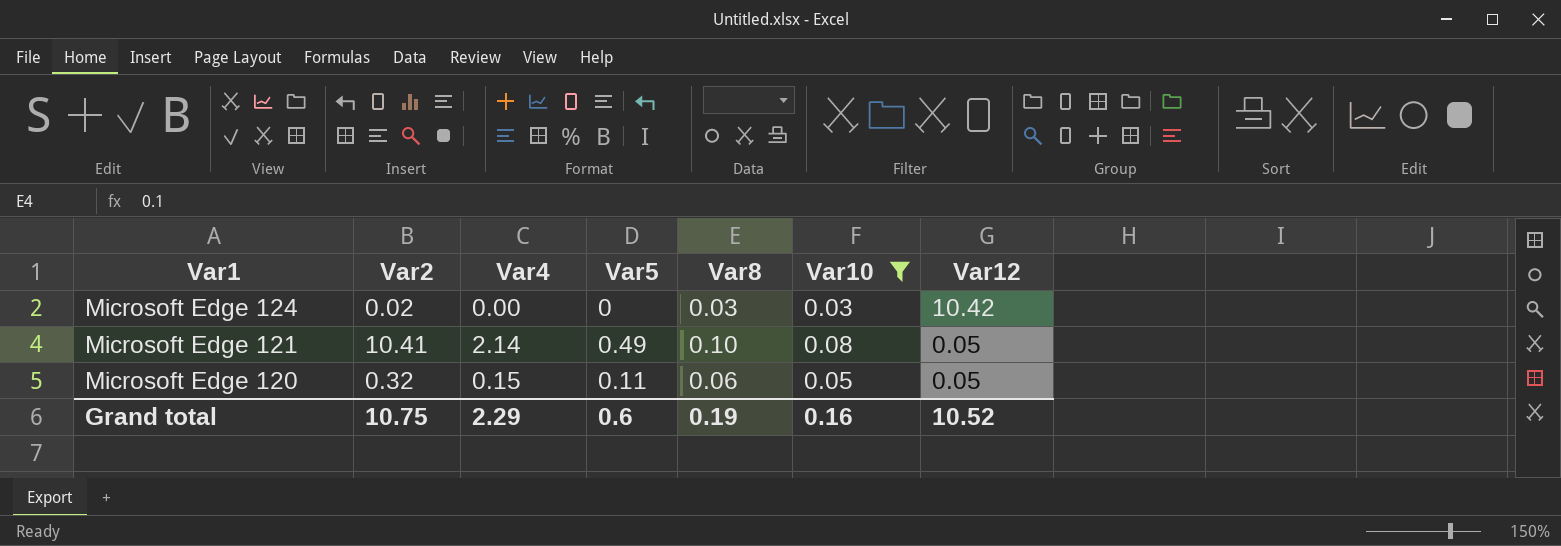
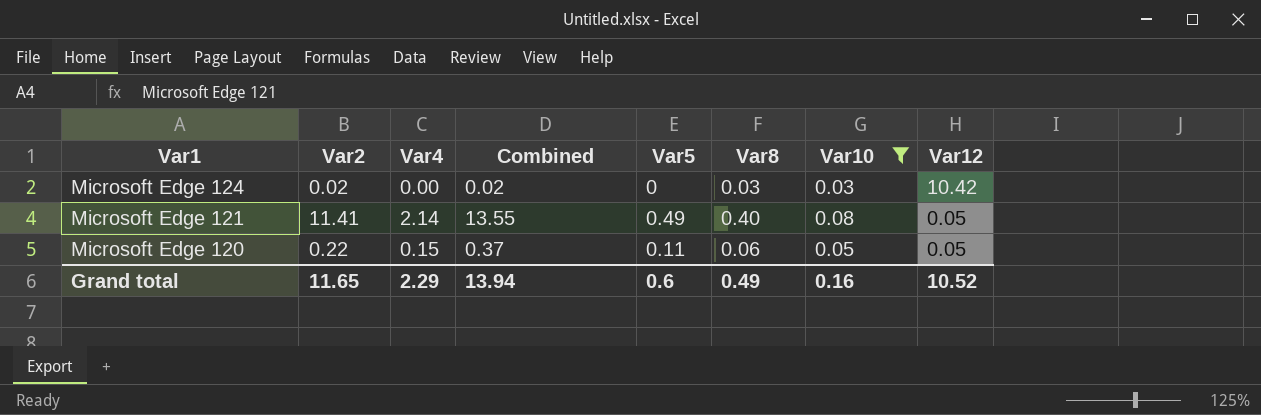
column Combined | formula: none -> [Var2] + [Var4]
Microsoft Edge 121 | Var2: 10.41 -> 11.41
Microsoft Edge 121 | Var8: 0.10 -> 0.40
Microsoft Edge 120 | Var2: 0.32 -> 0.22
Grand total | Var2: 10.75 -> 11.65
Grand total | Var8: 0.19 -> 0.49

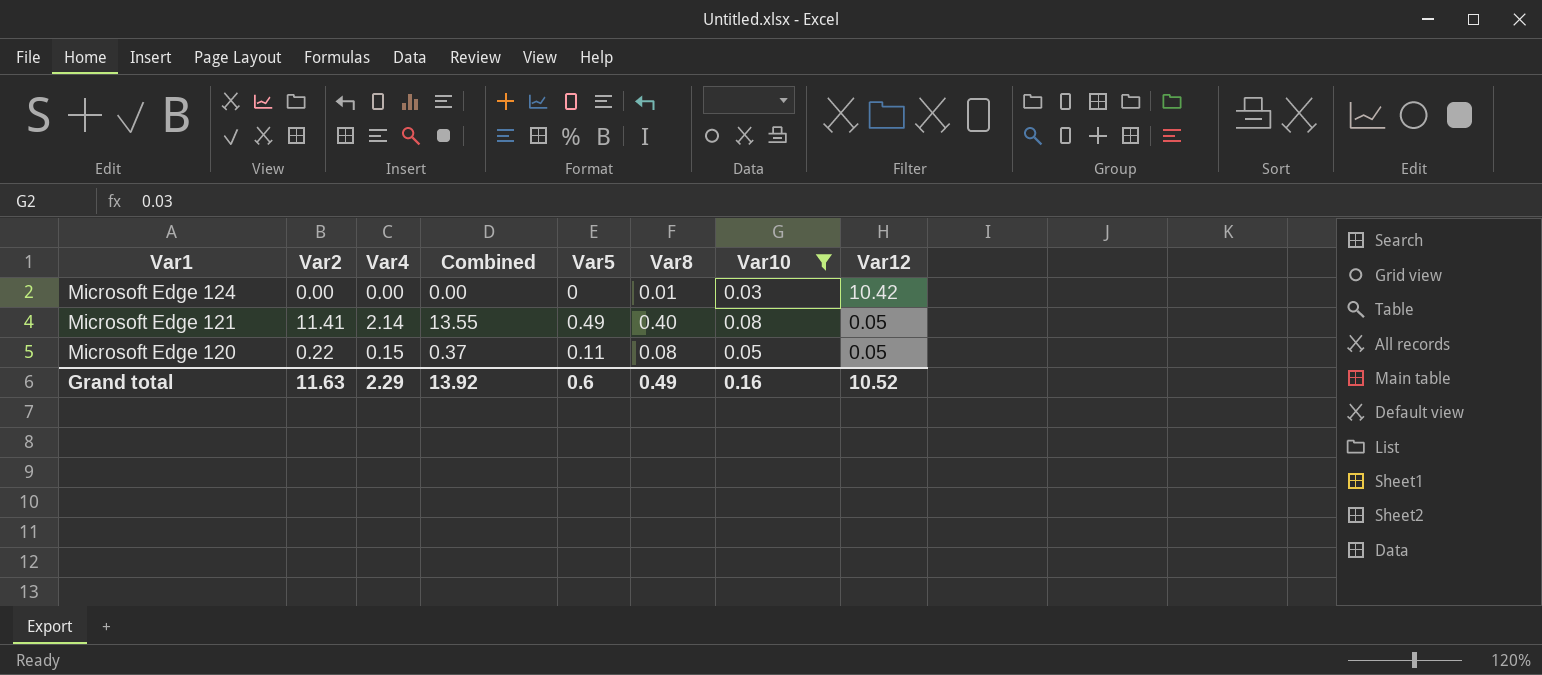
Microsoft Edge 124 | Var2: 0.02 -> 0.00
Microsoft Edge 124 | Combined: 0.02 -> 0.00
Microsoft Edge 124 | Var8: 0.03 -> 0.01
Microsoft Edge 120 | Var8: 0.06 -> 0.08
Grand total | Var2: 11.65 -> 11.63
Grand total | Combined: 13.94 -> 13.92

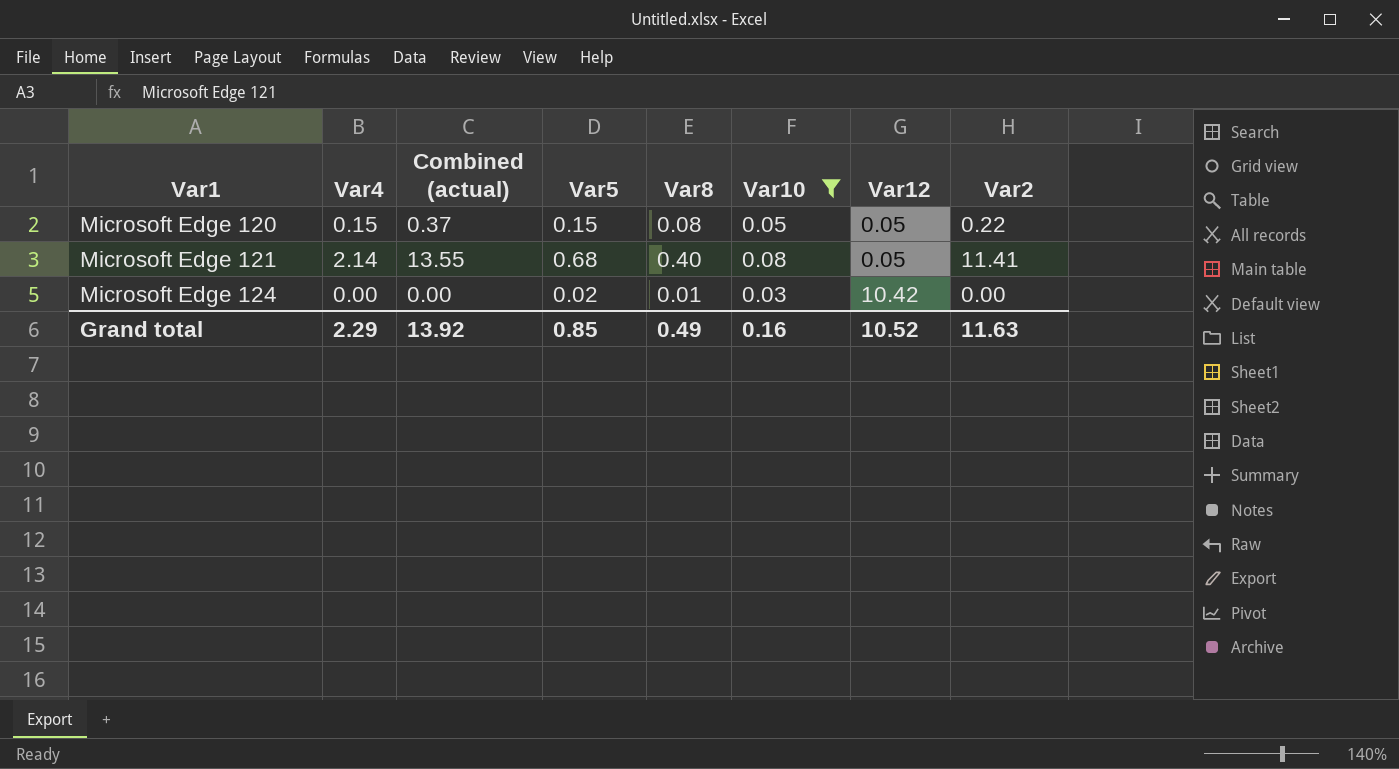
row order: Var1 descending -> Var1 ascending
column name: Combined -> Combined (actual)
column Var2 | position: 2 -> 8
Microsoft Edge 120 | Var5: 0.11 -> 0.15
Microsoft Edge 121 | Var5: 0.49 -> 0.68
Microsoft Edge 124 | Var5: 0 -> 0.02
Grand total | Var5: 0.6 -> 0.85

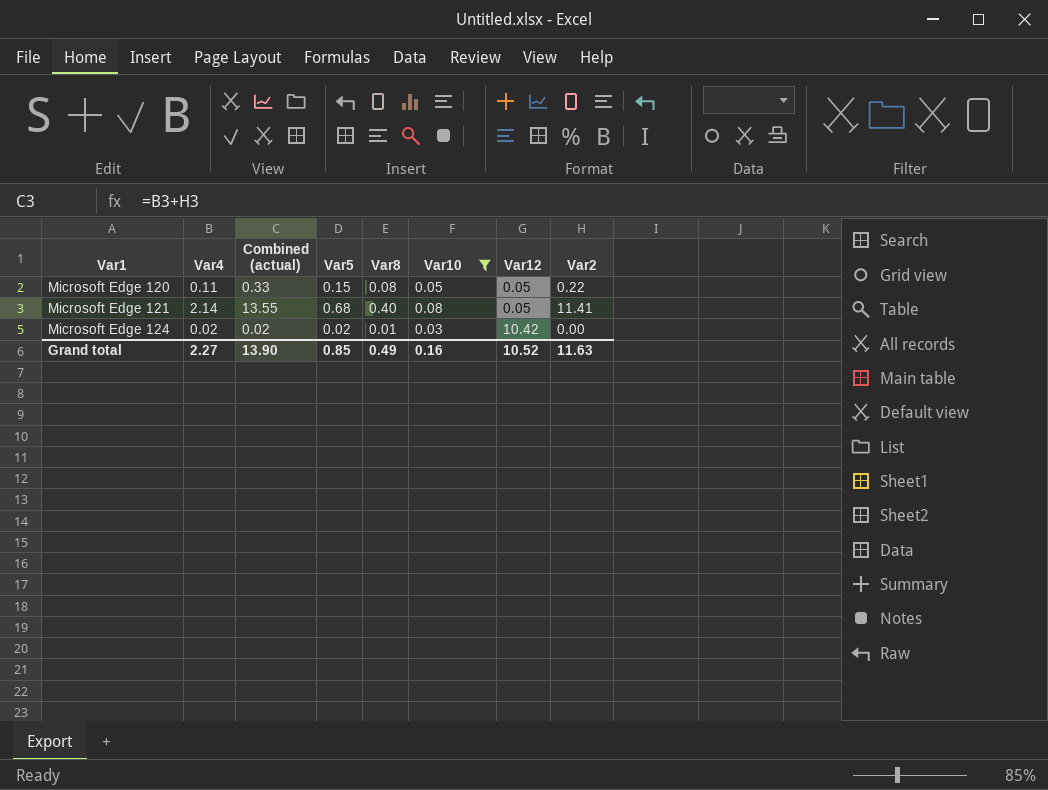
Microsoft Edge 120 | Var4: 0.15 -> 0.11
Microsoft Edge 120 | Combined (actual): 0.37 -> 0.33
Microsoft Edge 124 | Var4: 0.00 -> 0.02
Microsoft Edge 124 | Combined (actual): 0.00 -> 0.02
Grand total | Var4: 2.29 -> 2.27
Grand total | Combined (actual): 13.92 -> 13.90

